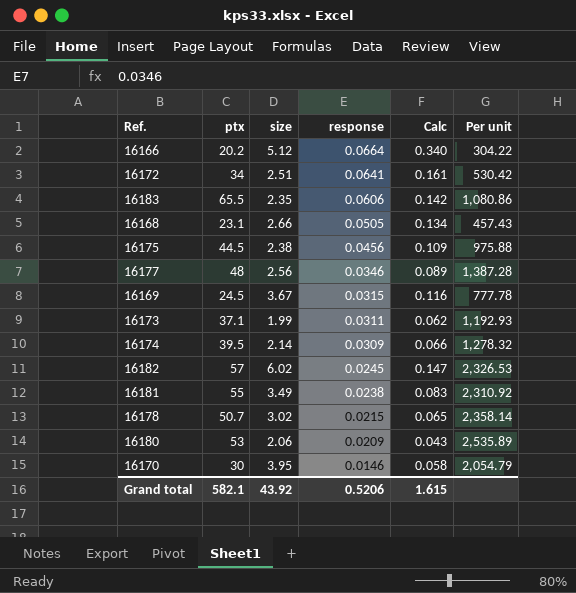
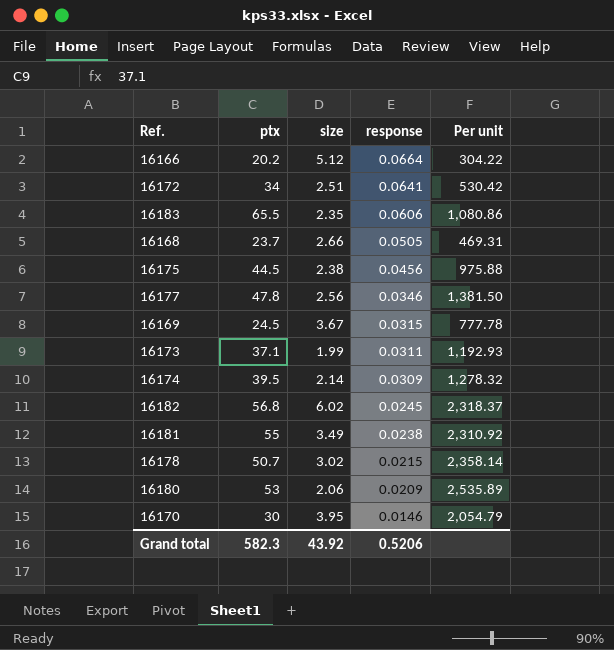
column Calc | formula: [size] * [response] -> none
16168 | ptx: 23.1 -> 23.7
16168 | Per unit: 457.43 -> 469.31
16177 | ptx: 48 -> 47.8
16177 | Per unit: 1,387.28 -> 1,381.50
16182 | ptx: 57 -> 56.8
16182 | Per unit: 2,326.53 -> 2,318.37
Grand total | ptx: 582.1 -> 582.3

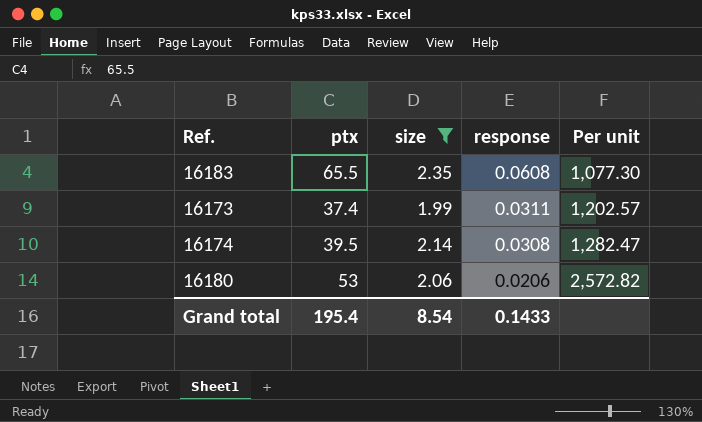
filter: none -> size <= 2.35
16183 | response: 0.0606 -> 0.0608
16183 | Per unit: 1,080.86 -> 1,077.30
16173 | ptx: 37.1 -> 37.4
16173 | Per unit: 1,192.93 -> 1,202.57
16174 | response: 0.0309 -> 0.0308
16174 | Per unit: 1,278.32 -> 1,282.47
16180 | response: 0.0209 -> 0.0206
16180 | Per unit: 2,535.89 -> 2,572.82
Grand total | ptx: 582.3 -> 195.4
Grand total | size: 43.92 -> 8.54
Grand total | response: 0.5206 -> 0.1433

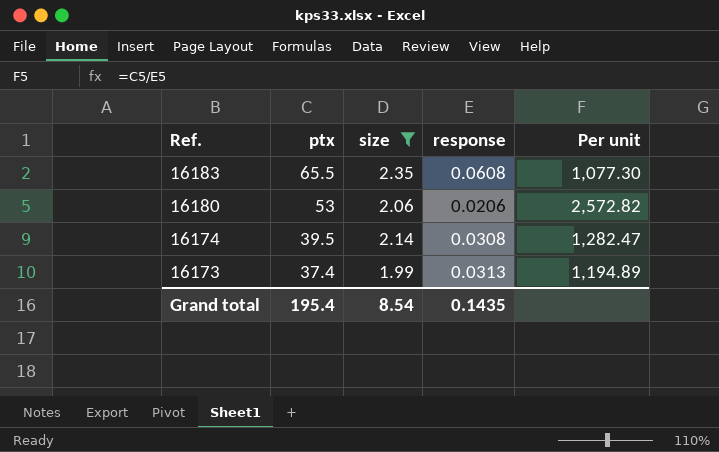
row order: response descending -> Ref. descending
16173 | response: 0.0311 -> 0.0313
16173 | Per unit: 1,202.57 -> 1,194.89
Grand total | response: 0.1433 -> 0.1435

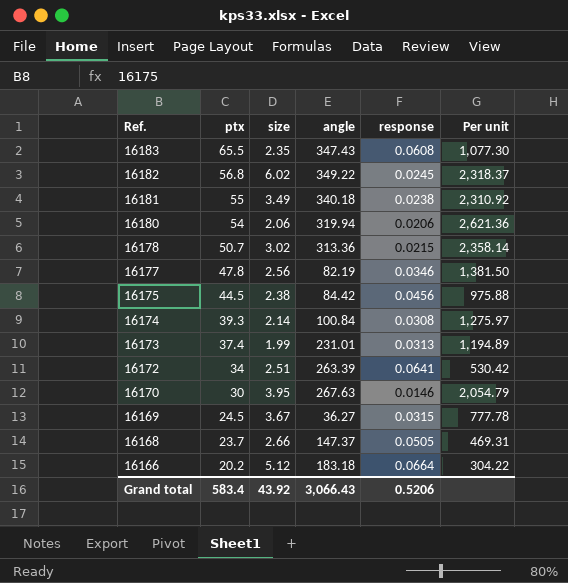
filter: size <= 2.35 -> none
column angle | position: none -> 4
16180 | ptx: 53 -> 54
16180 | Per unit: 2,572.82 -> 2,621.36
16174 | ptx: 39.5 -> 39.3
16174 | Per unit: 1,282.47 -> 1,275.97
Grand total | ptx: 195.4 -> 583.4
Grand total | size: 8.54 -> 43.92
Grand total | response: 0.1435 -> 0.5206

